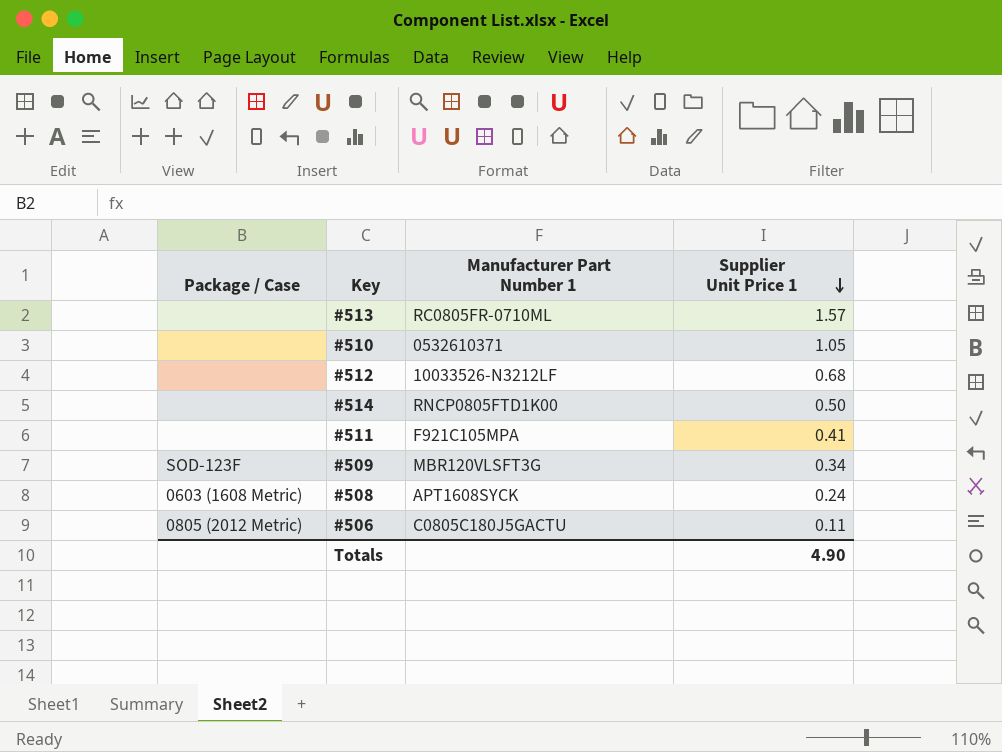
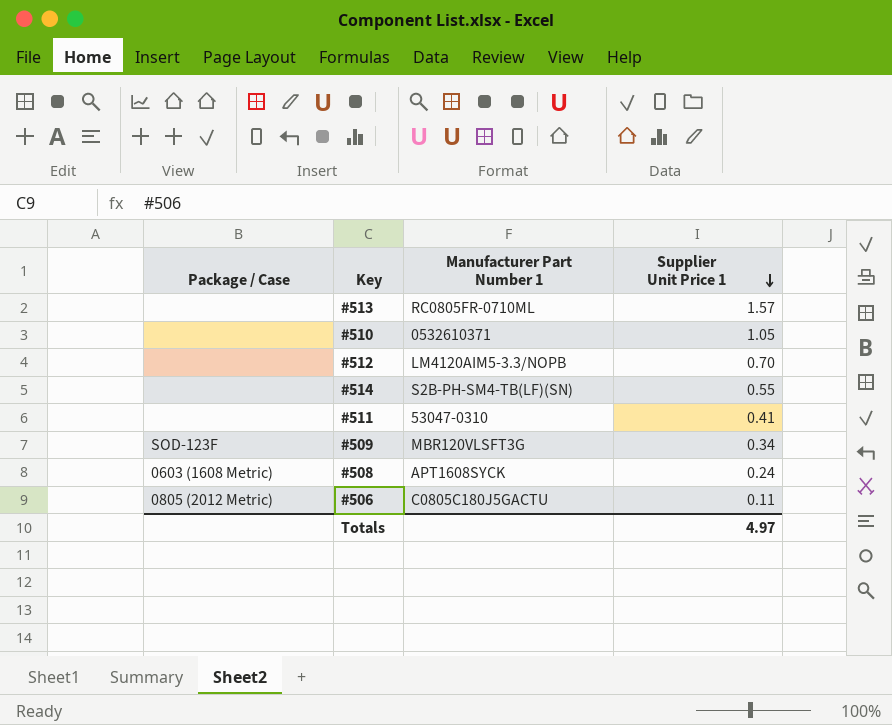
#512 | Manufacturer Part Number 1: 10033526-N3212LF -> LM4120AIM5-3.3/NOPB
#512 | Supplier Unit Price 1: 0.68 -> 0.70
#514 | Manufacturer Part Number 1: RNCP0805FTD1K00 -> S2B-PH-SM4-TB(LF)(SN)
#514 | Supplier Unit Price 1: 0.50 -> 0.55
#511 | Manufacturer Part Number 1: F921C105MPA -> 53047-0310
Totals | Supplier Unit Price 1: 4.90 -> 4.97

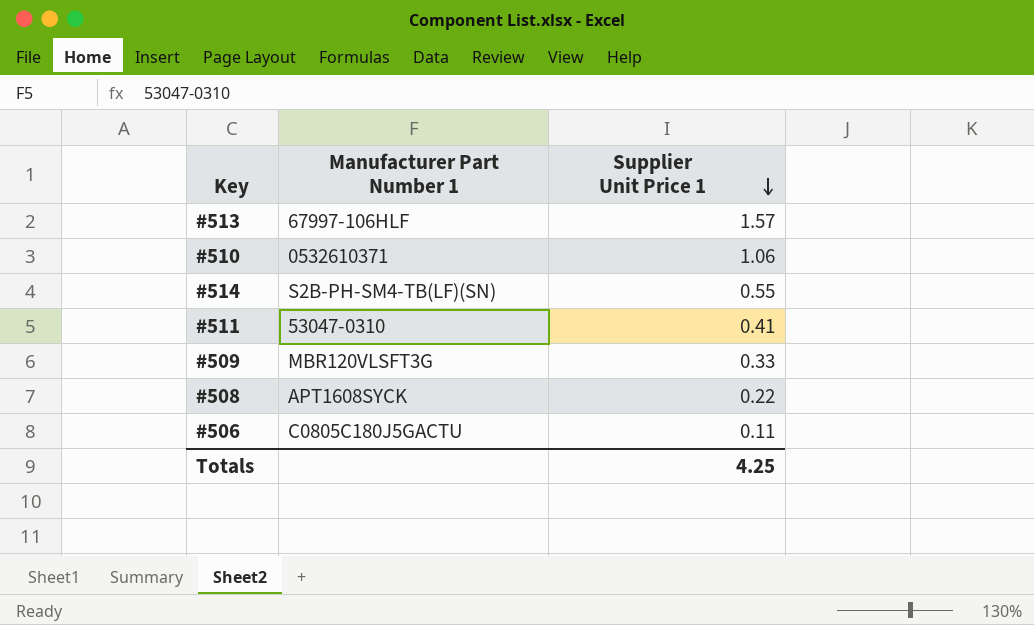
column Package / Case | position: 1 -> none
row #512: none | LM4120AIM5-3.3/NOPB | 0.70 -> none
#513 | Manufacturer Part Number 1: RC0805FR-0710ML -> 67997-106HLF
#510 | Supplier Unit Price 1: 1.05 -> 1.06
#509 | Supplier Unit Price 1: 0.34 -> 0.33
#508 | Supplier Unit Price 1: 0.24 -> 0.22
Totals | Supplier Unit Price 1: 4.97 -> 4.25

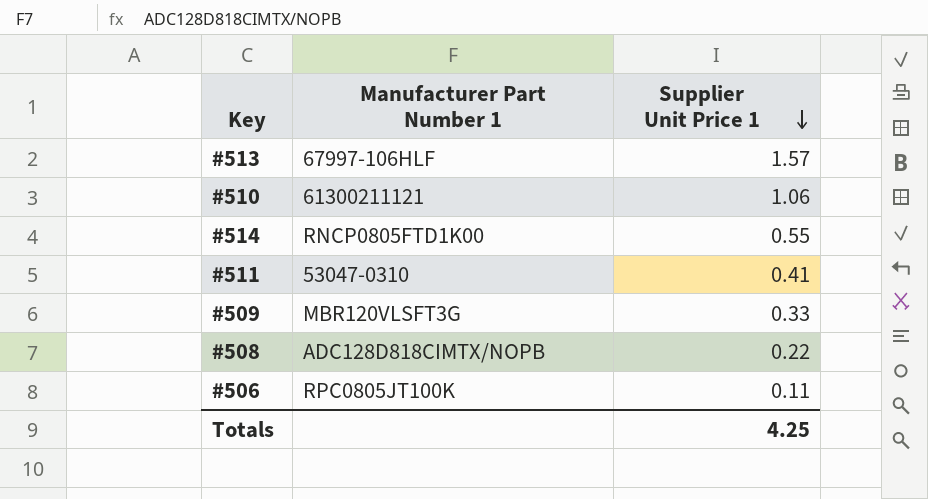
#510 | Manufacturer Part Number 1: 0532610371 -> 61300211121
#514 | Manufacturer Part Number 1: S2B-PH-SM4-TB(LF)(SN) -> RNCP0805FTD1K00
#508 | Manufacturer Part Number 1: APT1608SYCK -> ADC128D818CIMTX/NOPB
#506 | Manufacturer Part Number 1: C0805C180J5GACTU -> RPC0805JT100K

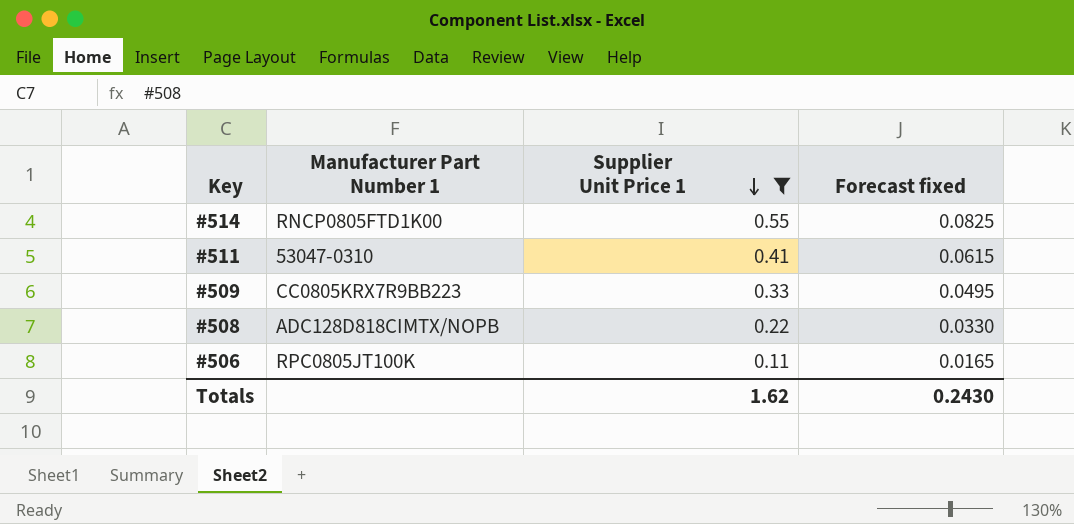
filter: none -> Supplier Unit Price 1 <= 0.55
column Forecast fixed | formula: none -> [Supplier Unit Price 1] * 0.15
#509 | Manufacturer Part Number 1: MBR120VLSFT3G -> CC0805KRX7R9BB223
Totals | Supplier Unit Price 1: 4.25 -> 1.62

